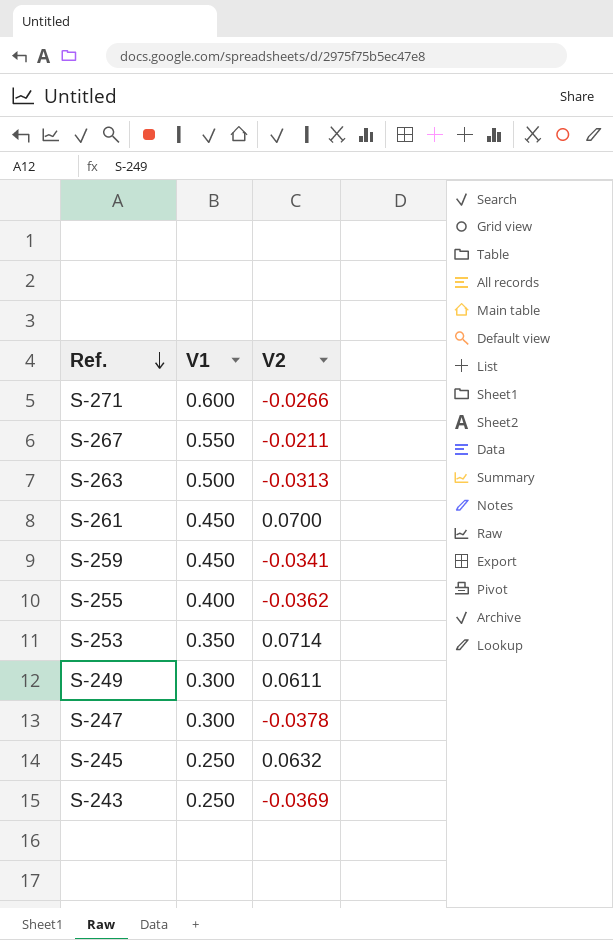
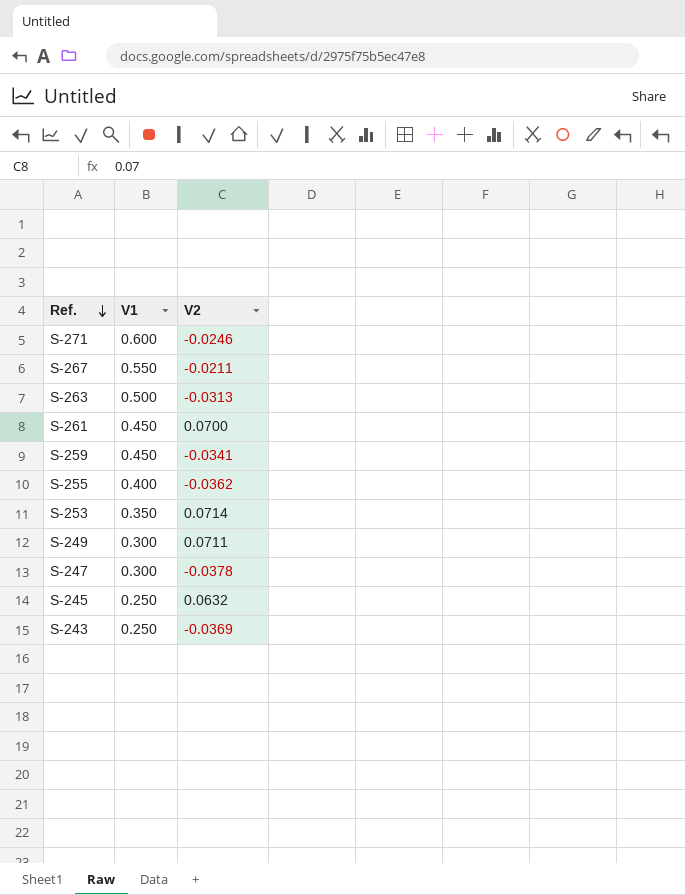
S-271 | V2: -0.0266 -> -0.0246
S-249 | V2: 0.0611 -> 0.0711

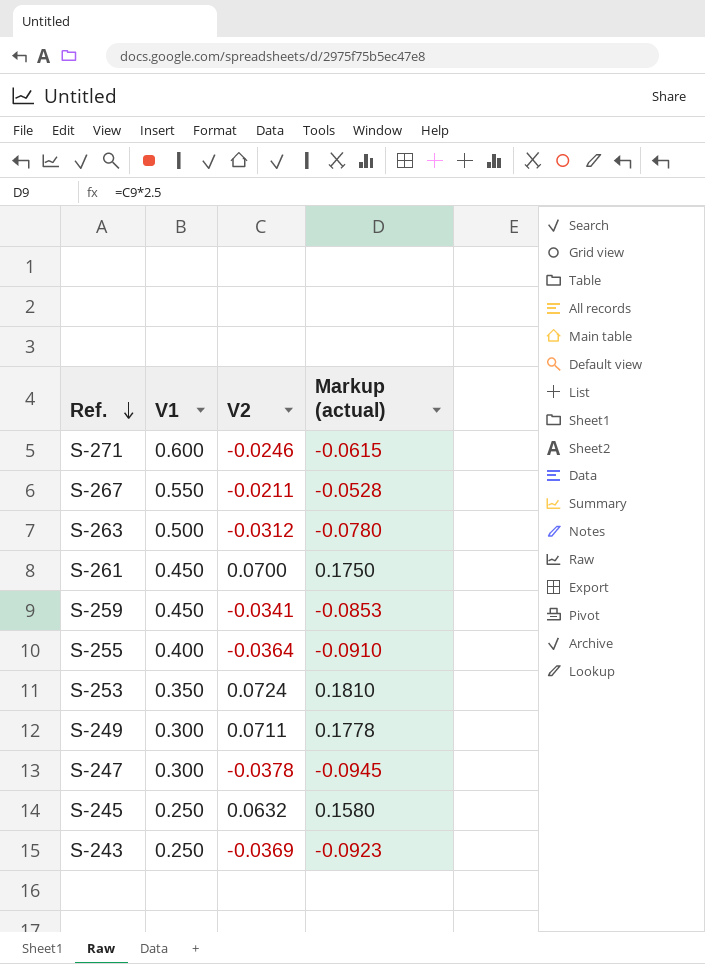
column Markup (actual) | formula: none -> [V2] * 2.5
S-263 | V2: -0.0313 -> -0.0312
S-255 | V2: -0.0362 -> -0.0364
S-253 | V2: 0.0714 -> 0.0724

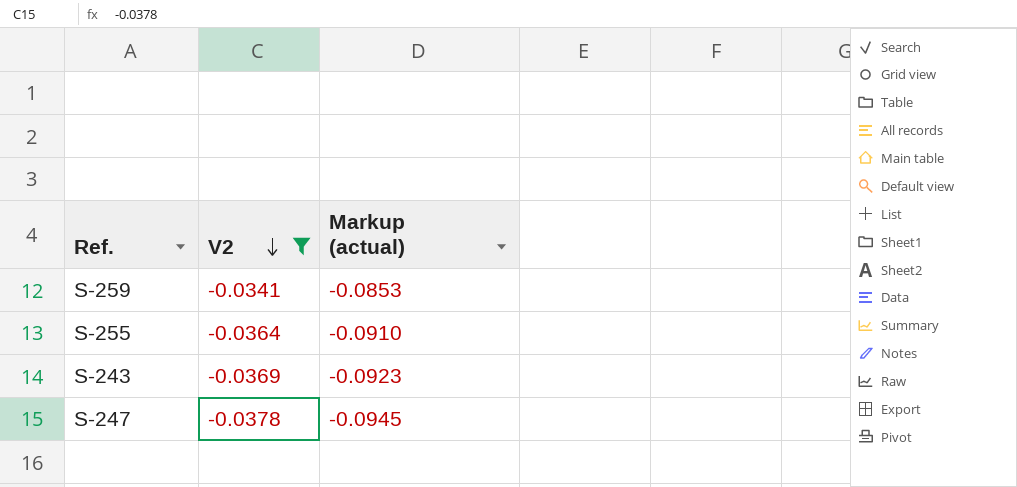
filter: none -> V2 <= -0.0341
row order: Ref. descending -> V2 descending
column V1 | position: 2 -> none

